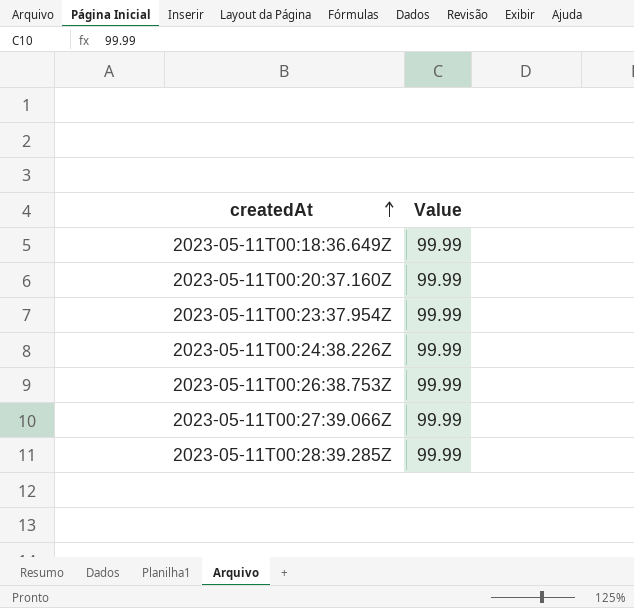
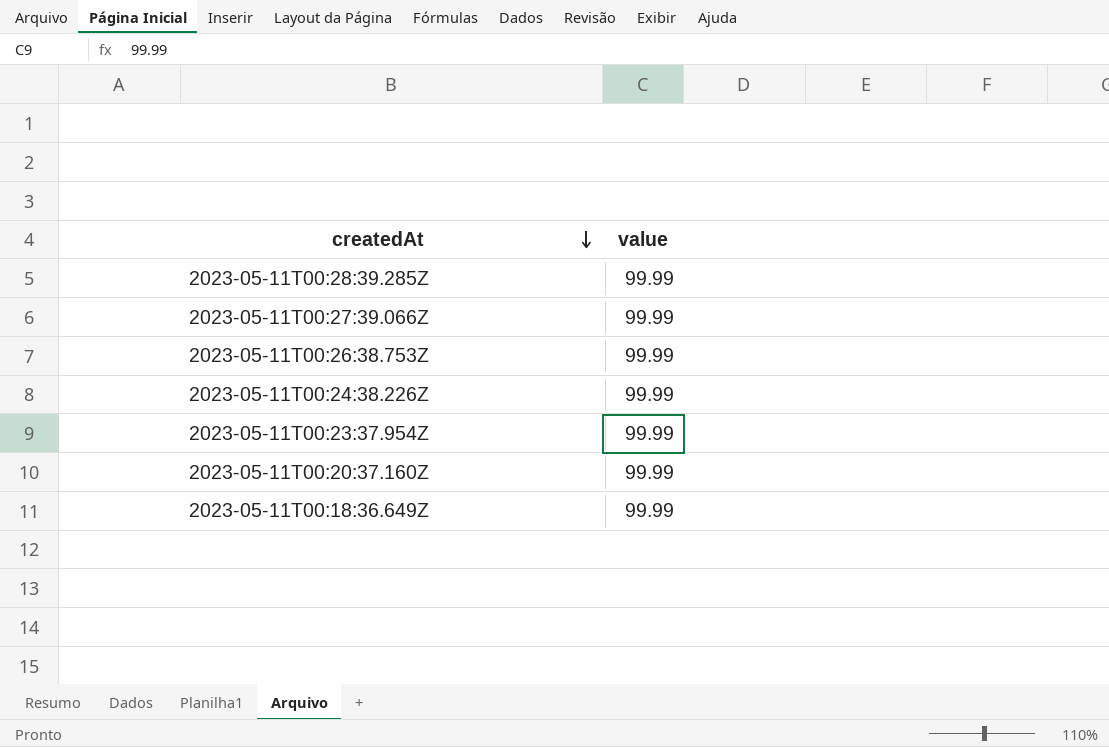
row order: createdAt ascending -> createdAt descending
column name: Value -> value

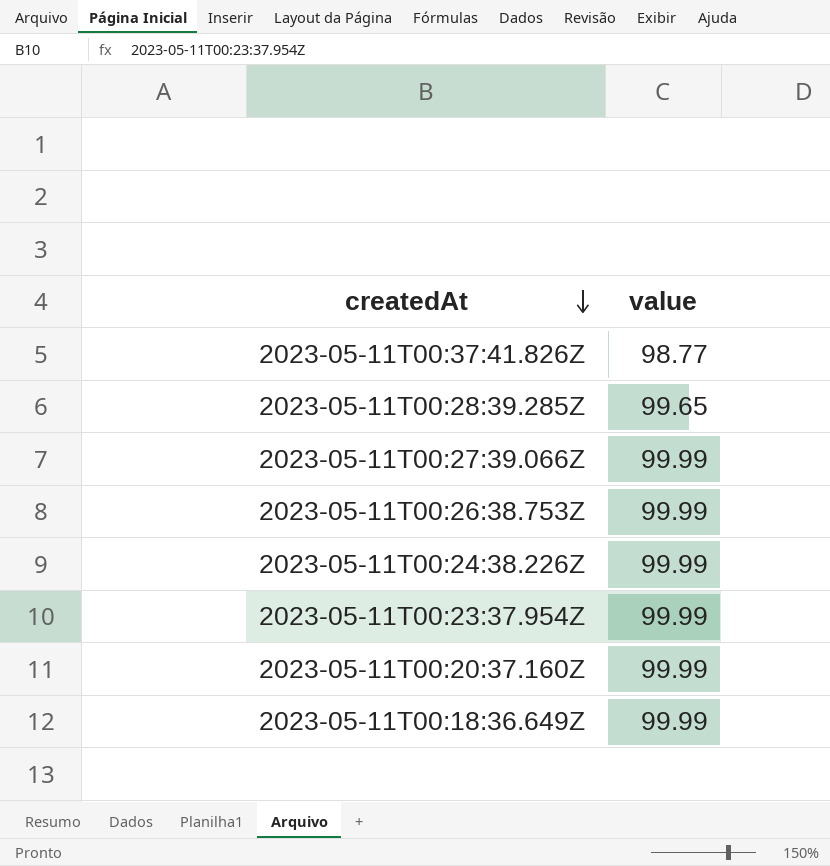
row 2023-05-11T00:37:41.826Z: none -> 98.77
2023-05-11T00:28:39.285Z | value: 99.99 -> 99.65

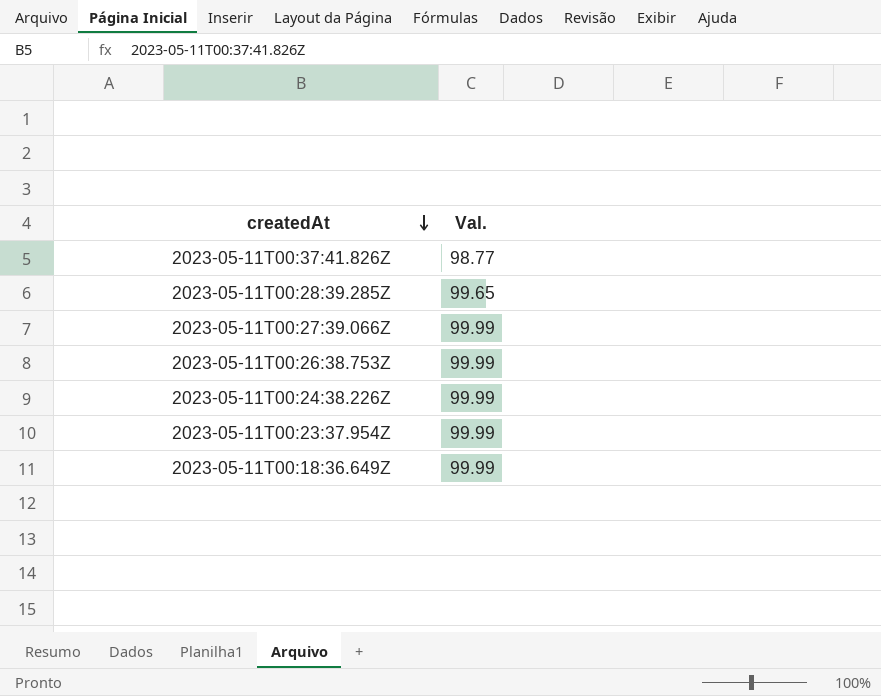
column name: value -> Val.
row 2023-05-11T00:20:37.160Z: 99.99 -> none

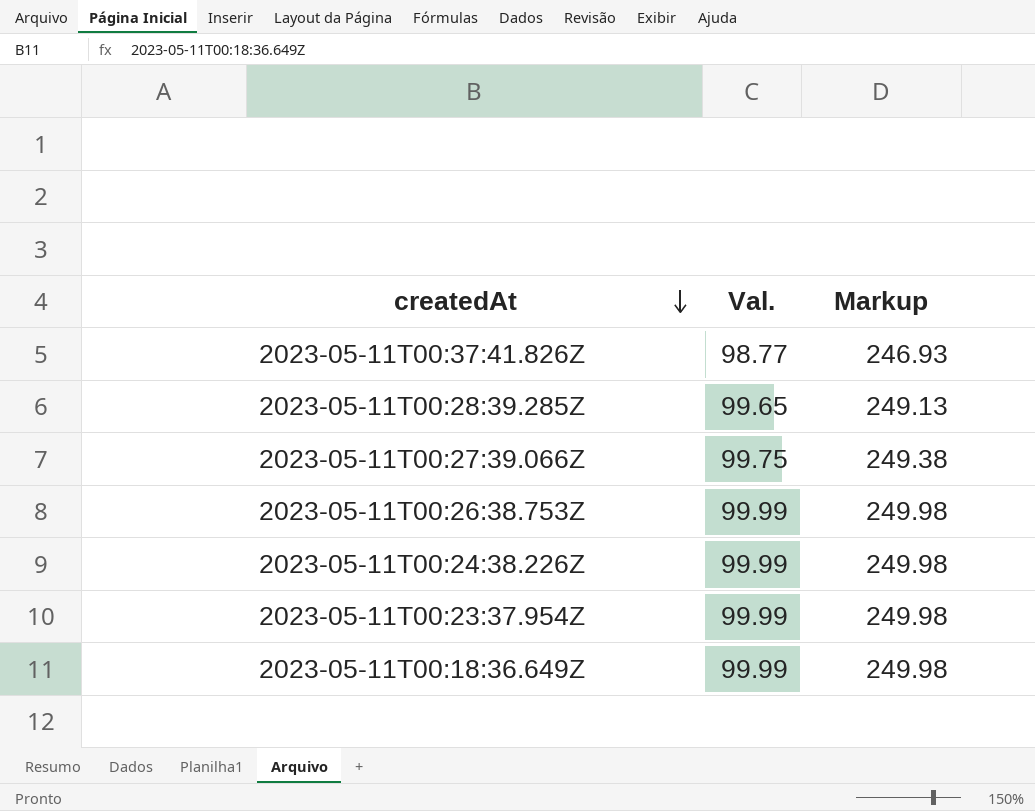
column Markup | formula: none -> [Val.] * 2.5
2023-05-11T00:27:39.066Z | Val.: 99.99 -> 99.75

